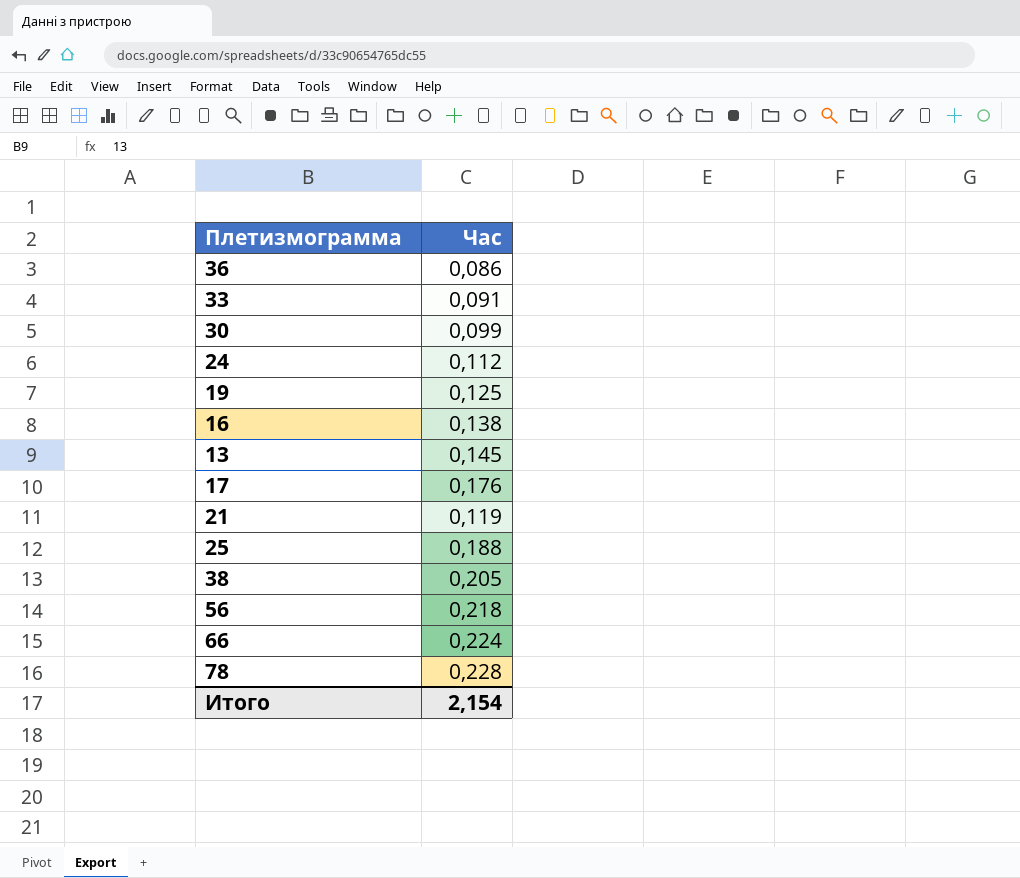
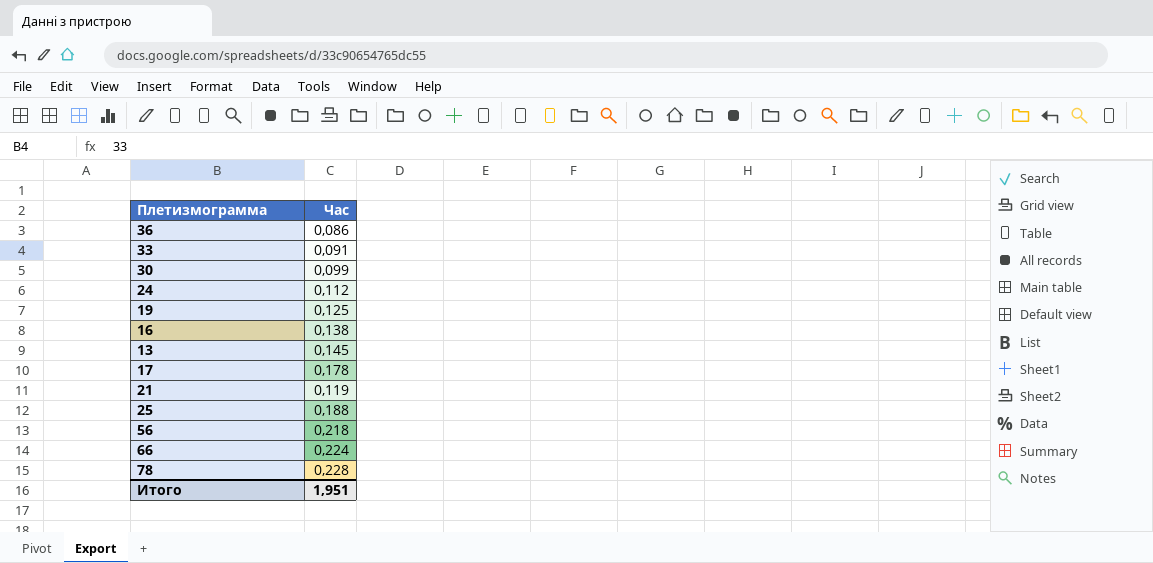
row 38: 0,205 -> none
17 | Час: 0,176 -> 0,178
Итого | Час: 2,154 -> 1,951

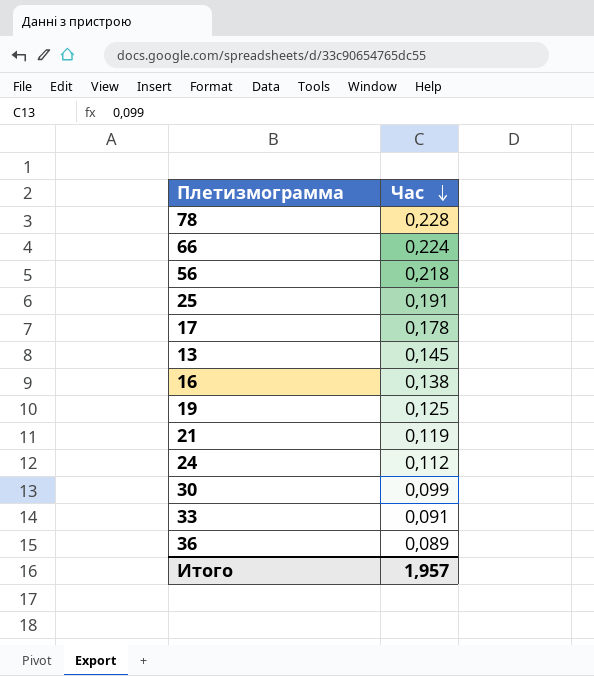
row order: none -> Час descending
25 | Час: 0,188 -> 0,191
36 | Час: 0,086 -> 0,089
Итого | Час: 1,951 -> 1,957

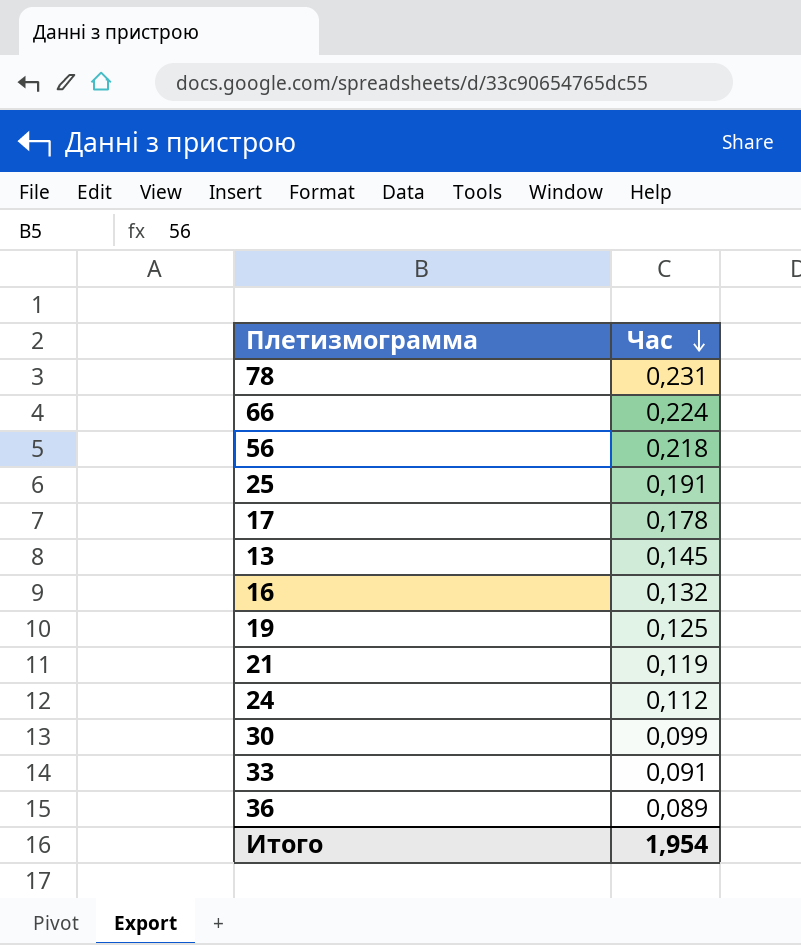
78 | Час: 0,228 -> 0,231
16 | Час: 0,138 -> 0,132
Итого | Час: 1,957 -> 1,954

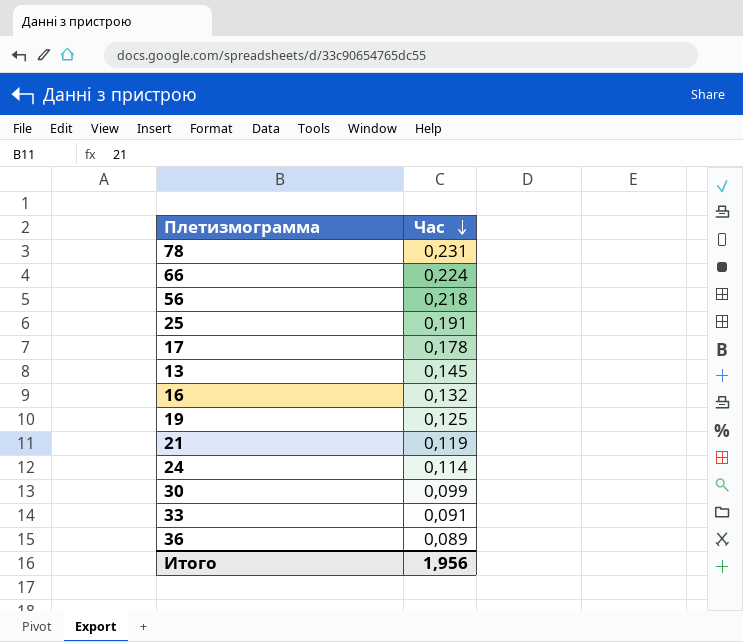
24 | Час: 0,112 -> 0,114
Итого | Час: 1,954 -> 1,956

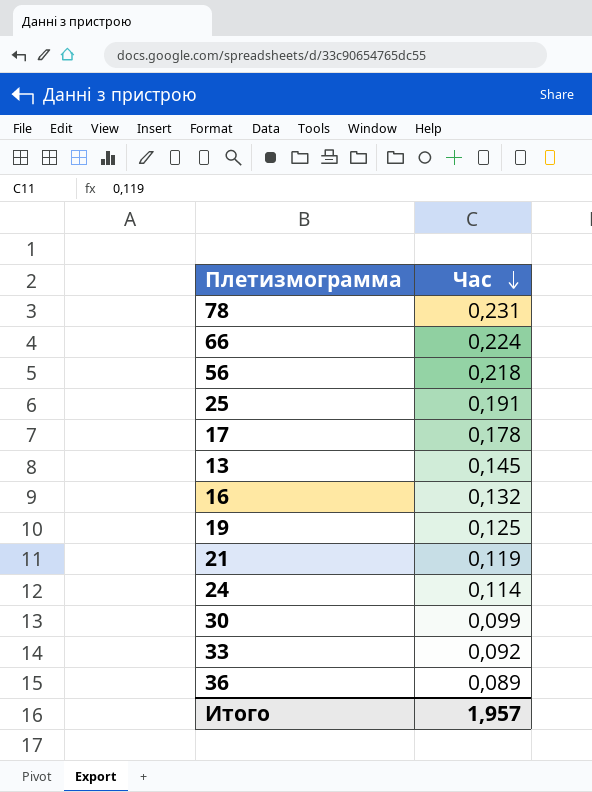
33 | Час: 0,091 -> 0,092
Итого | Час: 1,956 -> 1,957

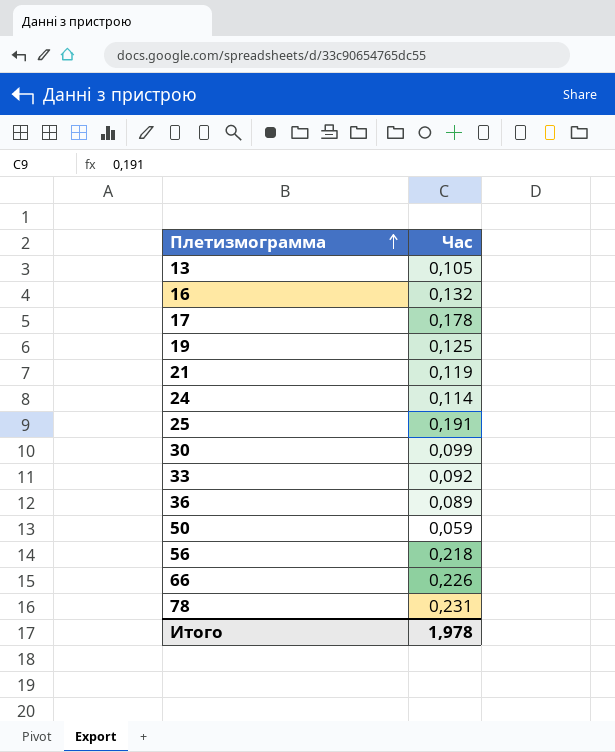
row order: Час descending -> Плетизмограмма ascending
13 | Час: 0,145 -> 0,105
row 50: none -> 0,059
66 | Час: 0,224 -> 0,226
Итого | Час: 1,957 -> 1,978

